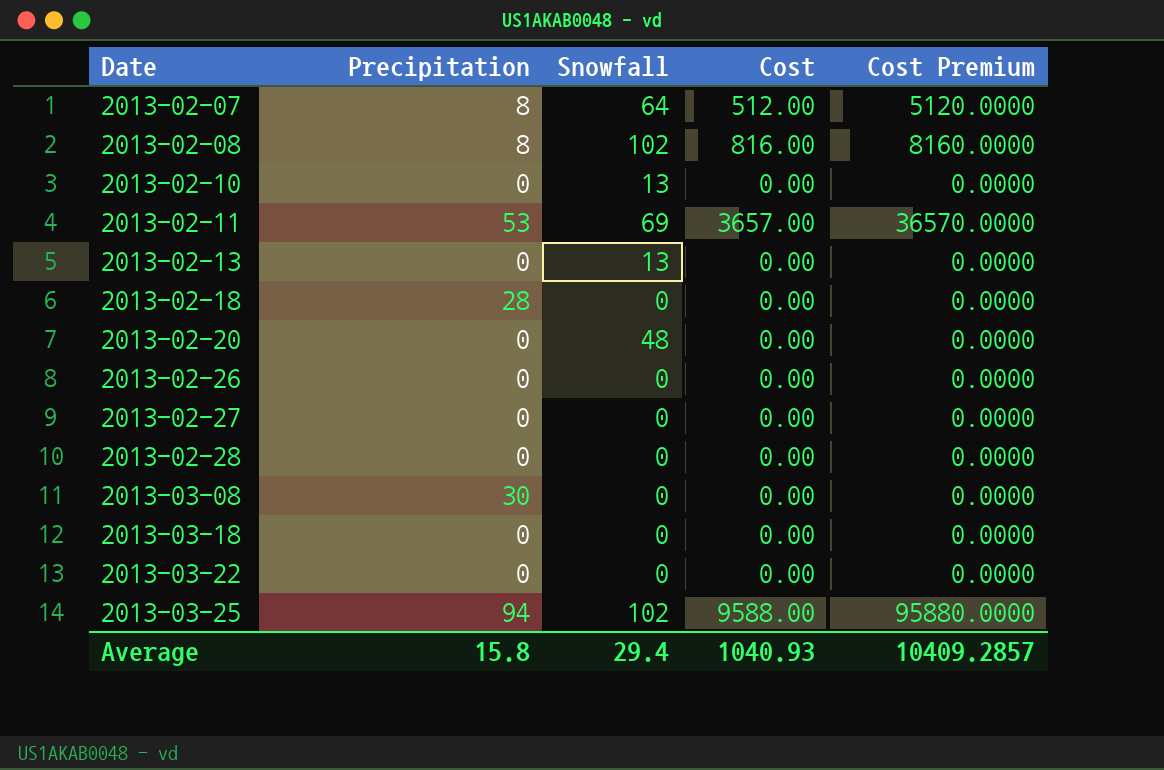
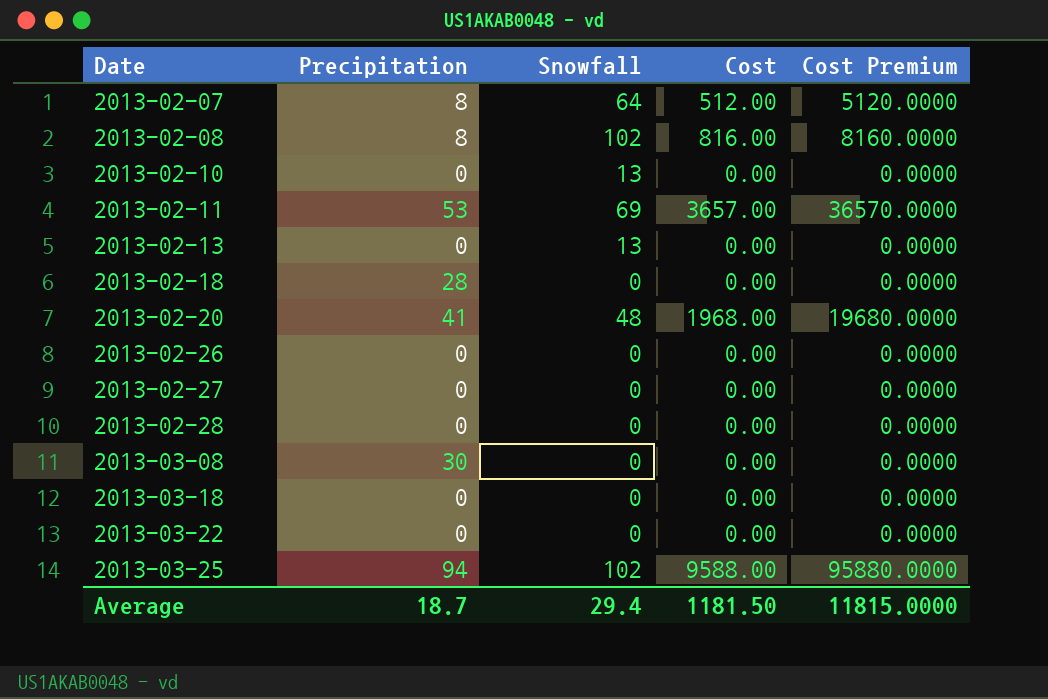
2013-02-20 | Precipitation: 0 -> 41
2013-02-20 | Cost: 0.00 -> 1968.00
2013-02-20 | Cost Premium: 0.0000 -> 19680.0000
Average | Precipitation: 15.8 -> 18.7
Average | Cost: 1040.93 -> 1181.50
Average | Cost Premium: 10409.2857 -> 11815.0000

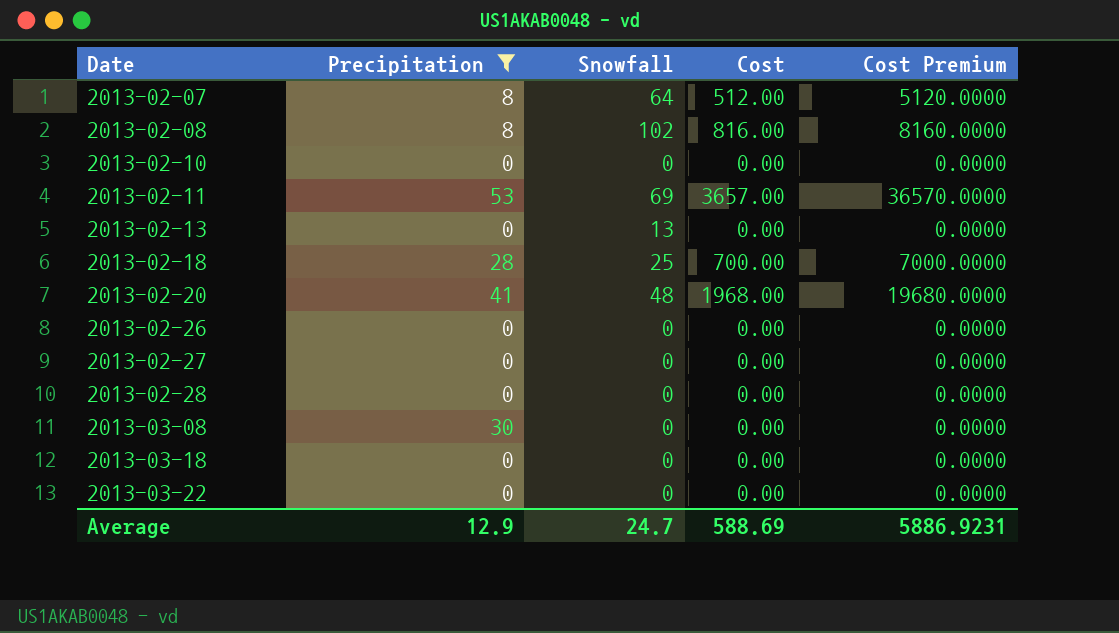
filter: none -> Precipitation != 94
2013-02-10 | Snowfall: 13 -> 0
2013-02-18 | Snowfall: 0 -> 25
2013-02-18 | Cost: 0.00 -> 700.00
2013-02-18 | Cost Premium: 0.0000 -> 7000.0000
Average | Precipitation: 18.7 -> 12.9
Average | Snowfall: 29.4 -> 24.7
Average | Cost: 1181.50 -> 588.69
Average | Cost Premium: 11815.0000 -> 5886.9231

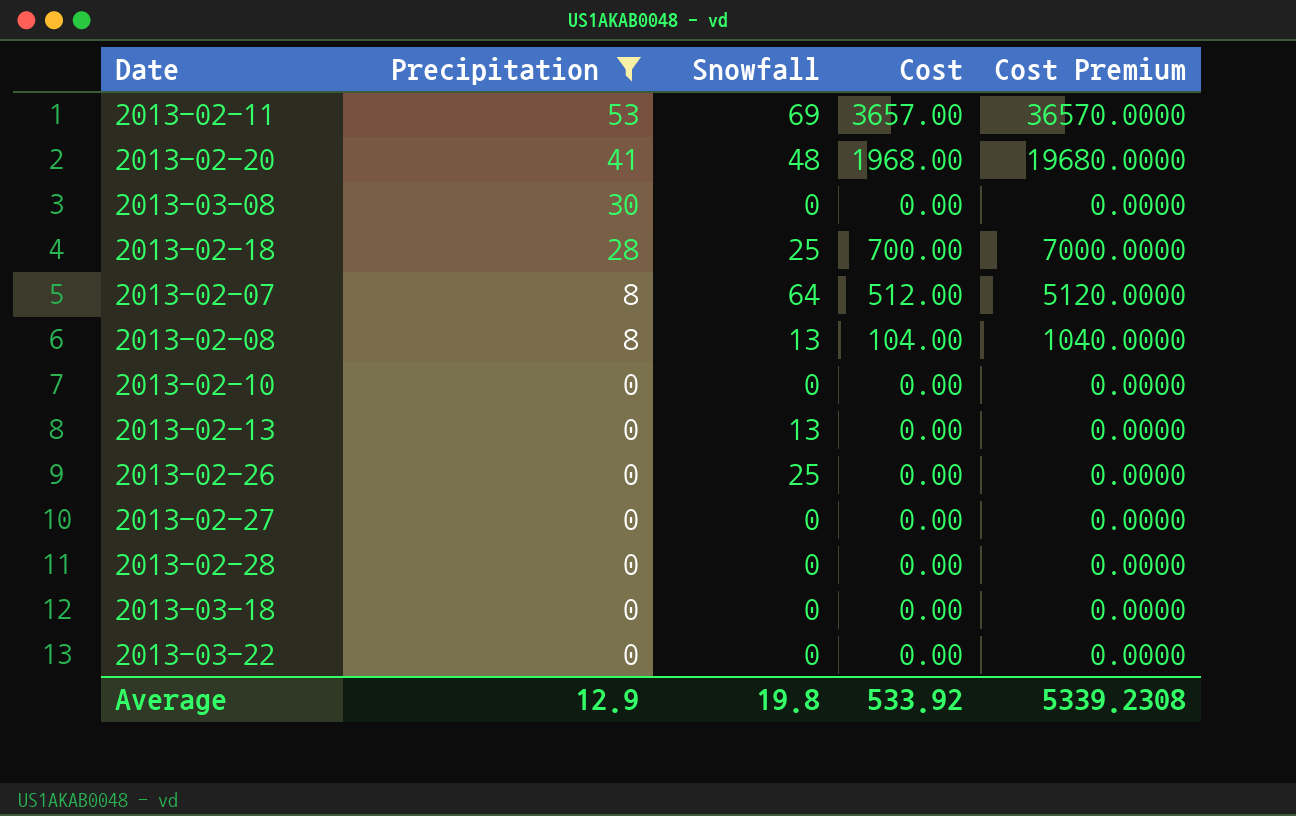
row order: Date ascending -> Precipitation descending
2013-02-08 | Snowfall: 102 -> 13
2013-02-08 | Cost: 816.00 -> 104.00
2013-02-08 | Cost Premium: 8160.0000 -> 1040.0000
2013-02-26 | Snowfall: 0 -> 25
Average | Snowfall: 24.7 -> 19.8
Average | Cost: 588.69 -> 533.92
Average | Cost Premium: 5886.9231 -> 5339.2308

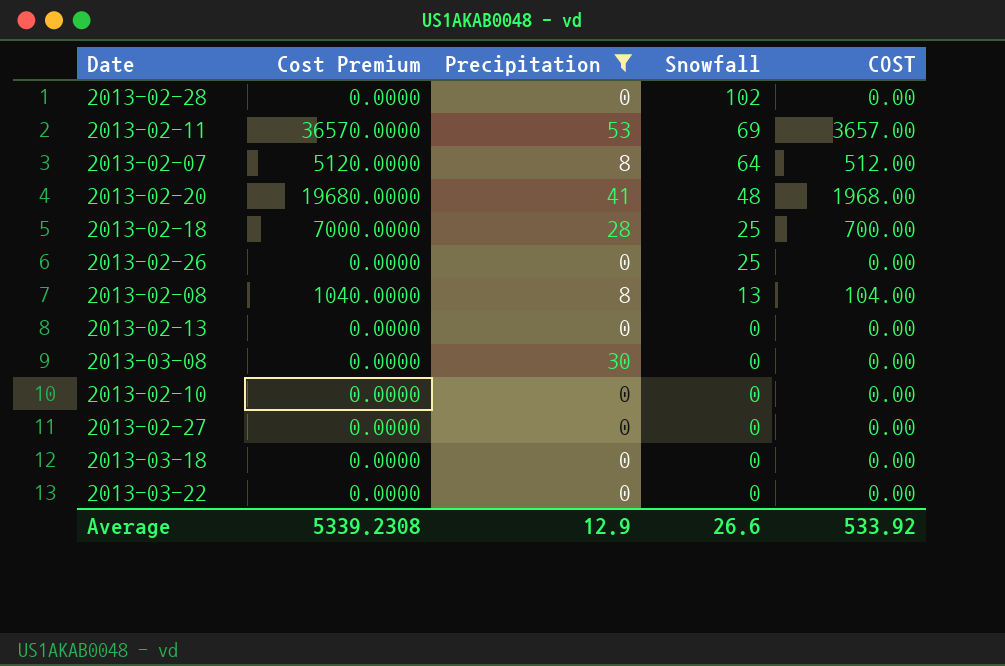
row order: Precipitation descending -> Snowfall descending
column Cost Premium | position: 5 -> 2
column name: Cost -> COST
2013-02-28 | Snowfall: 0 -> 102
2013-02-13 | Snowfall: 13 -> 0
Average | Snowfall: 19.8 -> 26.6

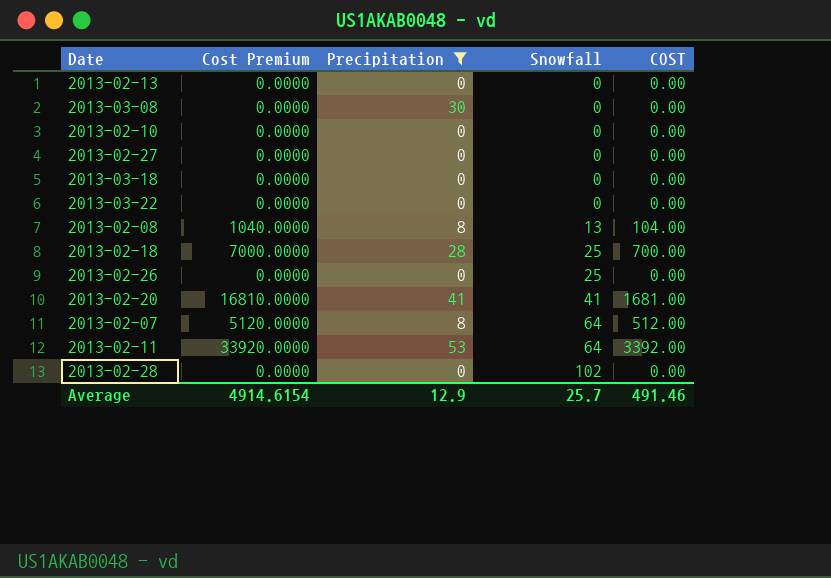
row order: Snowfall descending -> Snowfall ascending
2013-02-20 | Cost Premium: 19680.0000 -> 16810.0000
2013-02-20 | Snowfall: 48 -> 41
2013-02-20 | COST: 1968.00 -> 1681.00
2013-02-11 | Cost Premium: 36570.0000 -> 33920.0000
2013-02-11 | Snowfall: 69 -> 64
2013-02-11 | COST: 3657.00 -> 3392.00
Average | Cost Premium: 5339.2308 -> 4914.6154
Average | Snowfall: 26.6 -> 25.7
Average | COST: 533.92 -> 491.46

